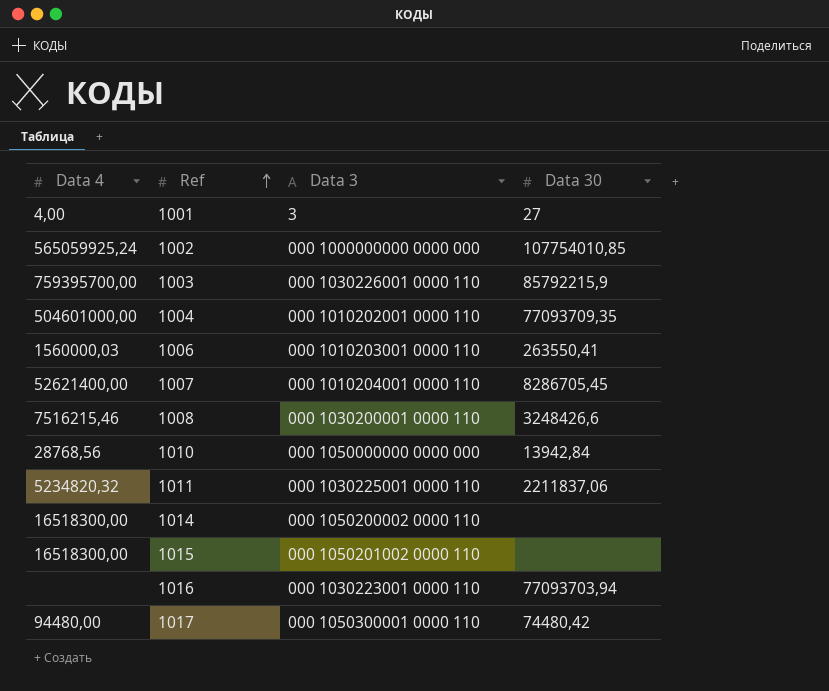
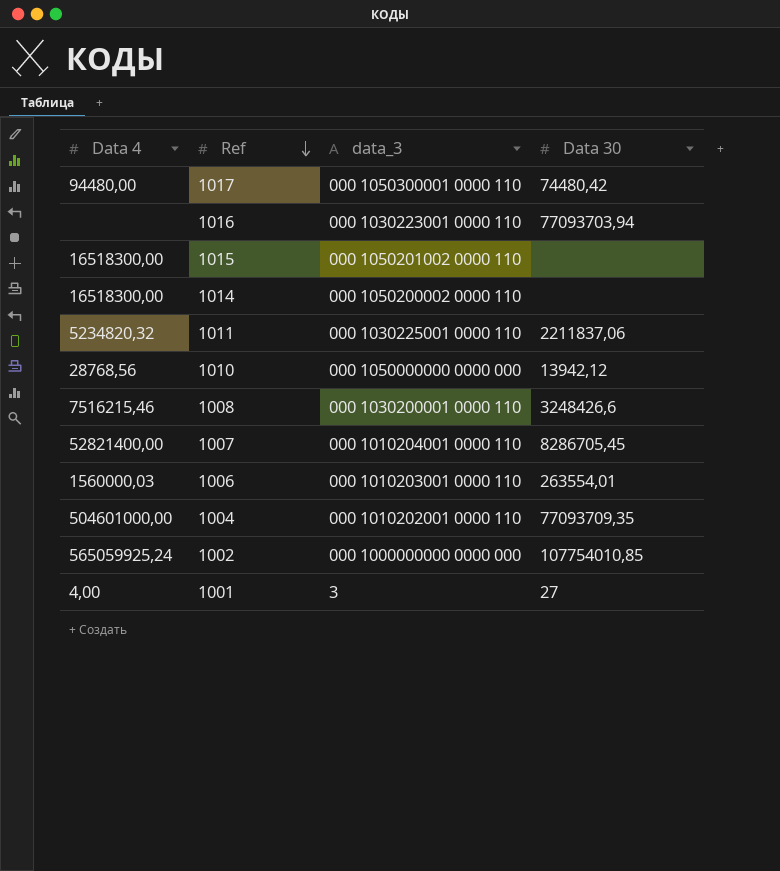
row order: Ref ascending -> Ref descending
column name: Data 3 -> data_3
row 1003: 759395700,00 | 000 1030226001 0000 110 | 85792215,9 -> none
1010 | Data 30: 13942,84 -> 13942,12
1007 | Data 4: 52621400,00 -> 52821400,00
1006 | Data 30: 263550,41 -> 263554,01

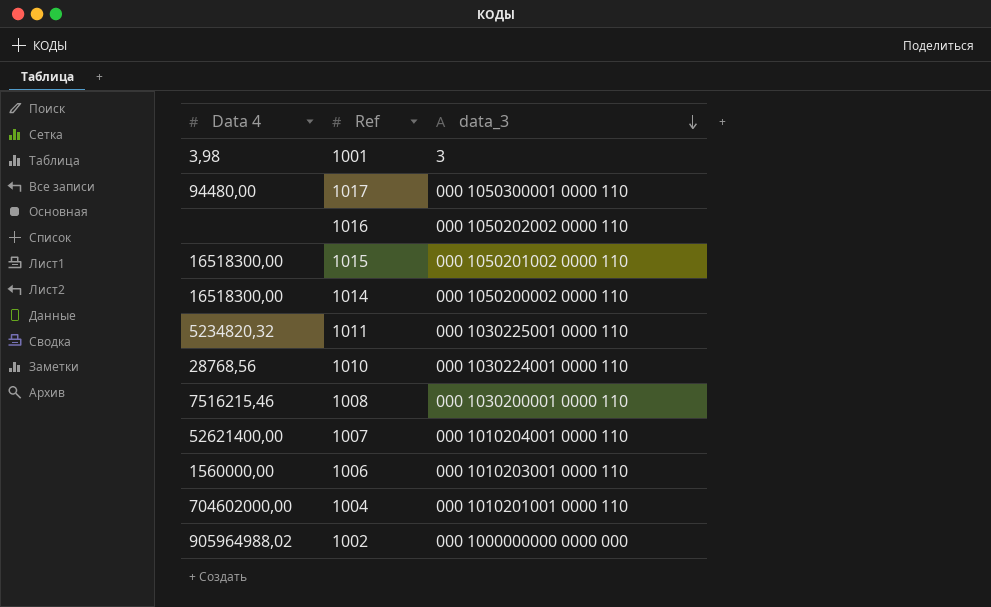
row order: Ref descending -> data_3 descending
column Data 30 | position: 4 -> none
1001 | Data 4: 4,00 -> 3,98
1016 | data_3: 000 1030223001 0000 110 -> 000 1050202002 0000 110
1010 | data_3: 000 1050000000 0000 000 -> 000 1030224001 0000 110
1007 | Data 4: 52821400,00 -> 52621400,00
1006 | Data 4: 1560000,03 -> 1560000,00
1004 | Data 4: 504601000,00 -> 704602000,00
1004 | data_3: 000 1010202001 0000 110 -> 000 1010201001 0000 110
1002 | Data 4: 565059925,24 -> 905964988,02

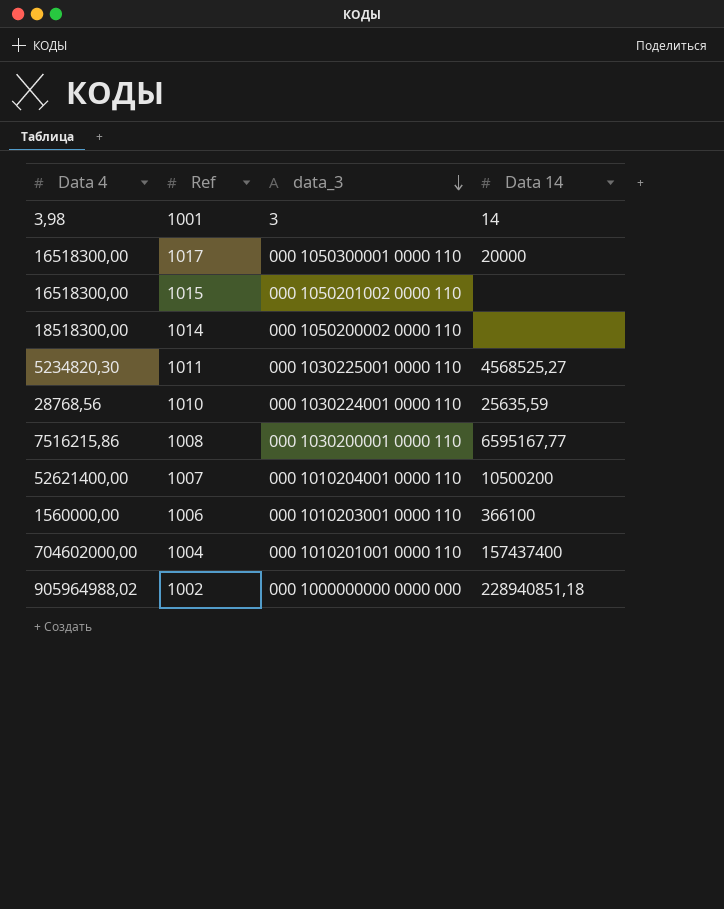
column Data 14 | position: none -> 4
row 1016: none | 000 1050202002 0000 110 -> none
1017 | Data 4: 94480,00 -> 16518300,00
1014 | Data 4: 16518300,00 -> 18518300,00
1011 | Data 4: 5234820,32 -> 5234820,30
1008 | Data 4: 7516215,46 -> 7516215,86

